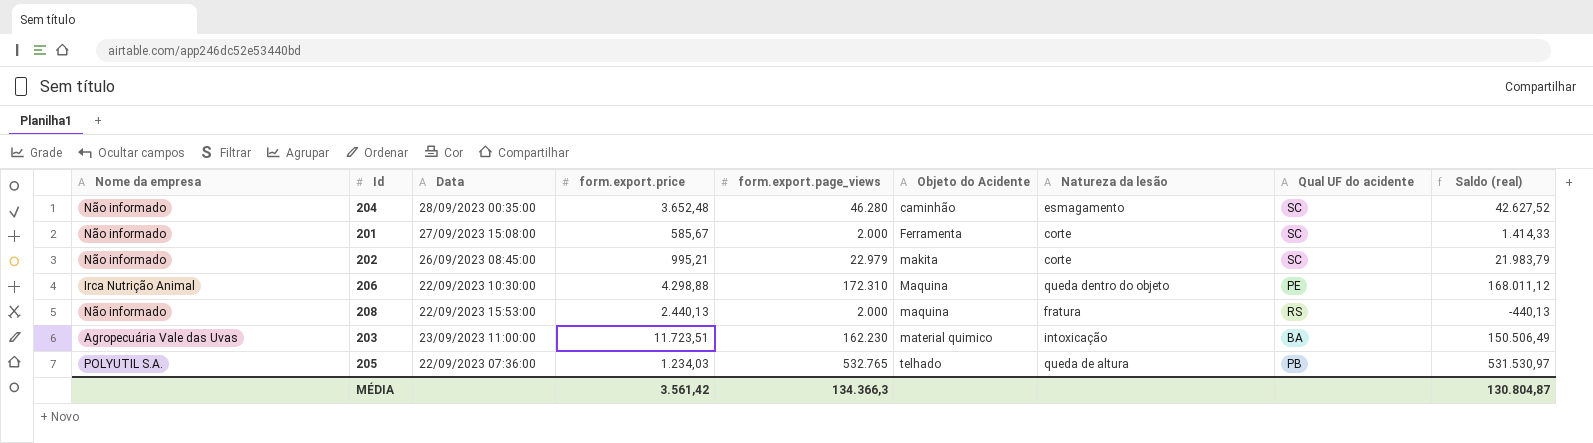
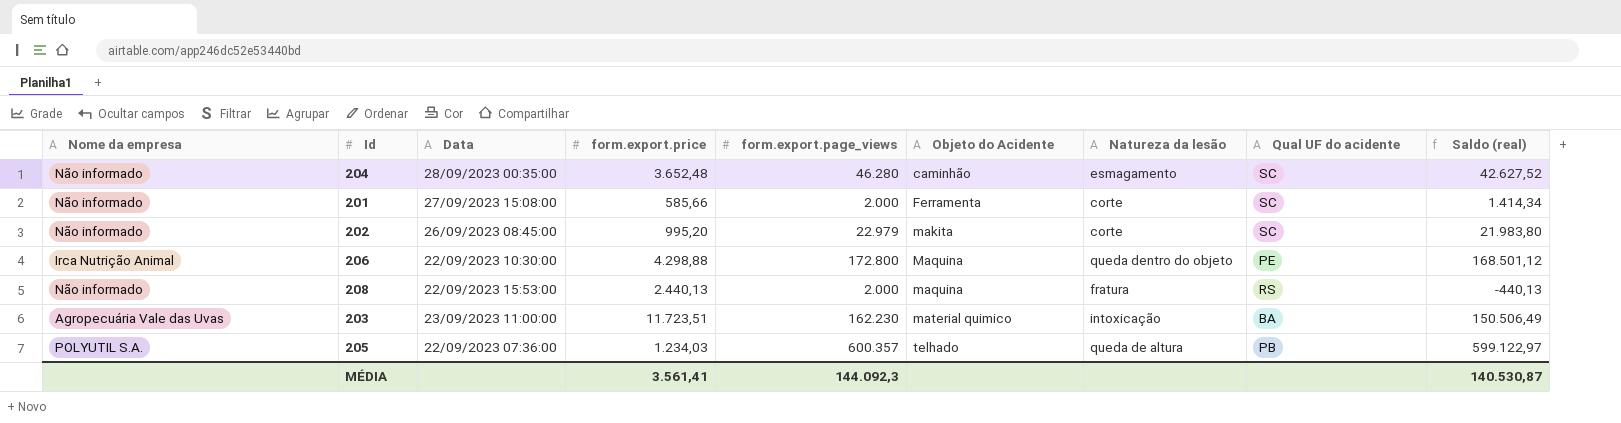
201 | form.export.price: 585,67 -> 585,66
201 | Saldo (real): 1.414,33 -> 1.414,34
202 | form.export.price: 995,21 -> 995,20
202 | Saldo (real): 21.983,79 -> 21.983,80
206 | form.export.page_views: 172.310 -> 172.800
206 | Saldo (real): 168.011,12 -> 168.501,12
205 | form.export.page_views: 532.765 -> 600.357
205 | Saldo (real): 531.530,97 -> 599.122,97
MÉDIA | form.export.price: 3.561,42 -> 3.561,41
MÉDIA | form.export.page_views: 134.366,3 -> 144.092,3
MÉDIA | Saldo (real): 130.804,87 -> 140.530,87

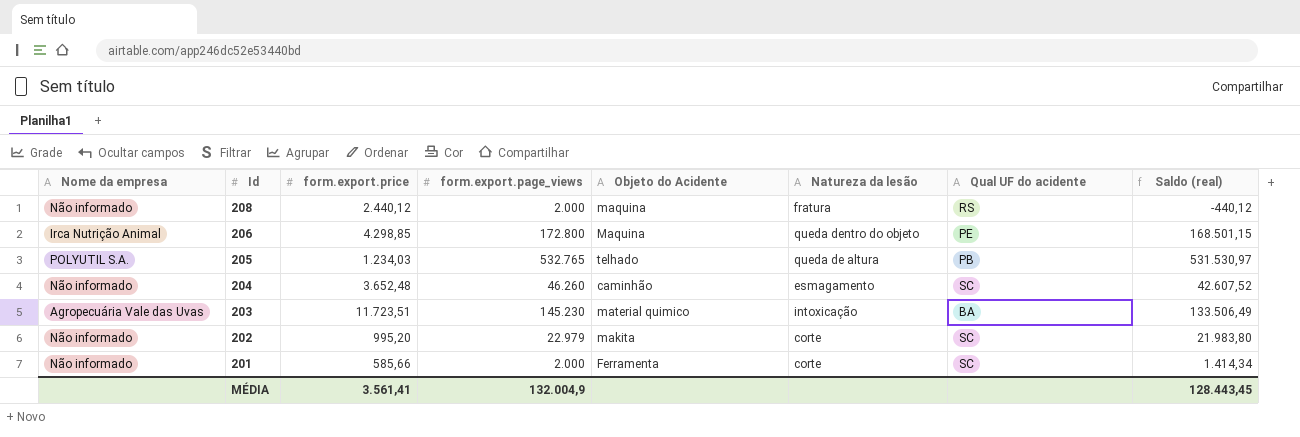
row order: Objeto do Acidente ascending -> Id descending
column Data | position: 3 -> none
208 | form.export.price: 2.440,13 -> 2.440,12
208 | Saldo (real): -440,13 -> -440,12
206 | form.export.price: 4.298,88 -> 4.298,85
206 | Saldo (real): 168.501,12 -> 168.501,15
205 | form.export.page_views: 600.357 -> 532.765
205 | Saldo (real): 599.122,97 -> 531.530,97
204 | form.export.page_views: 46.280 -> 46.260
204 | Saldo (real): 42.627,52 -> 42.607,52
203 | form.export.page_views: 162.230 -> 145.230
203 | Saldo (real): 150.506,49 -> 133.506,49
MÉDIA | form.export.page_views: 144.092,3 -> 132.004,9
MÉDIA | Saldo (real): 140.530,87 -> 128.443,45

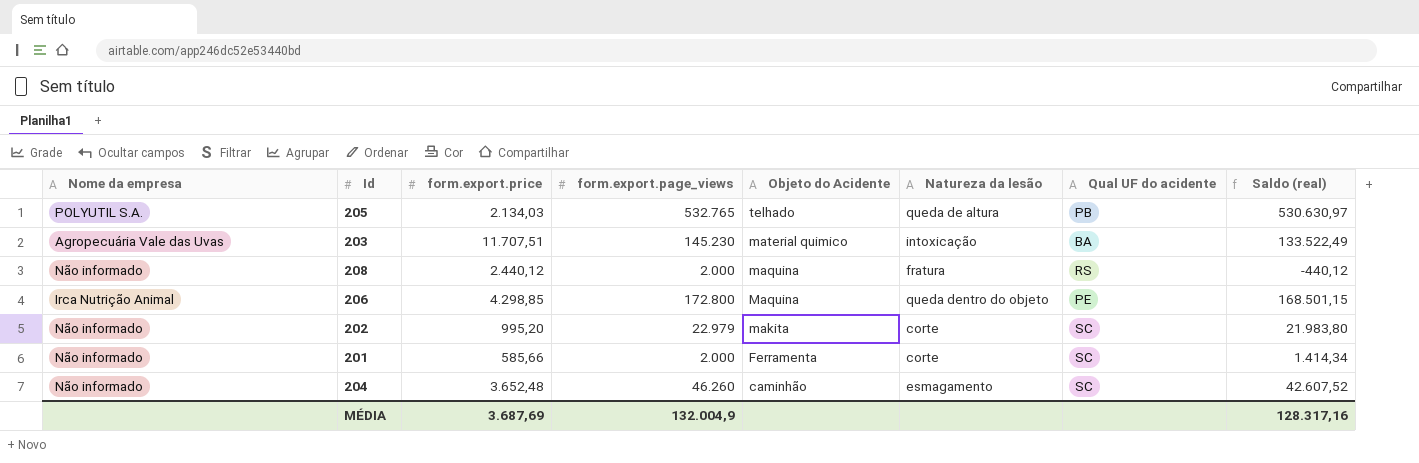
row order: Id descending -> Objeto do Acidente descending
205 | form.export.price: 1.234,03 -> 2.134,03
205 | Saldo (real): 531.530,97 -> 530.630,97
203 | form.export.price: 11.723,51 -> 11.707,51
203 | Saldo (real): 133.506,49 -> 133.522,49
MÉDIA | form.export.price: 3.561,41 -> 3.687,69
MÉDIA | Saldo (real): 128.443,45 -> 128.317,16

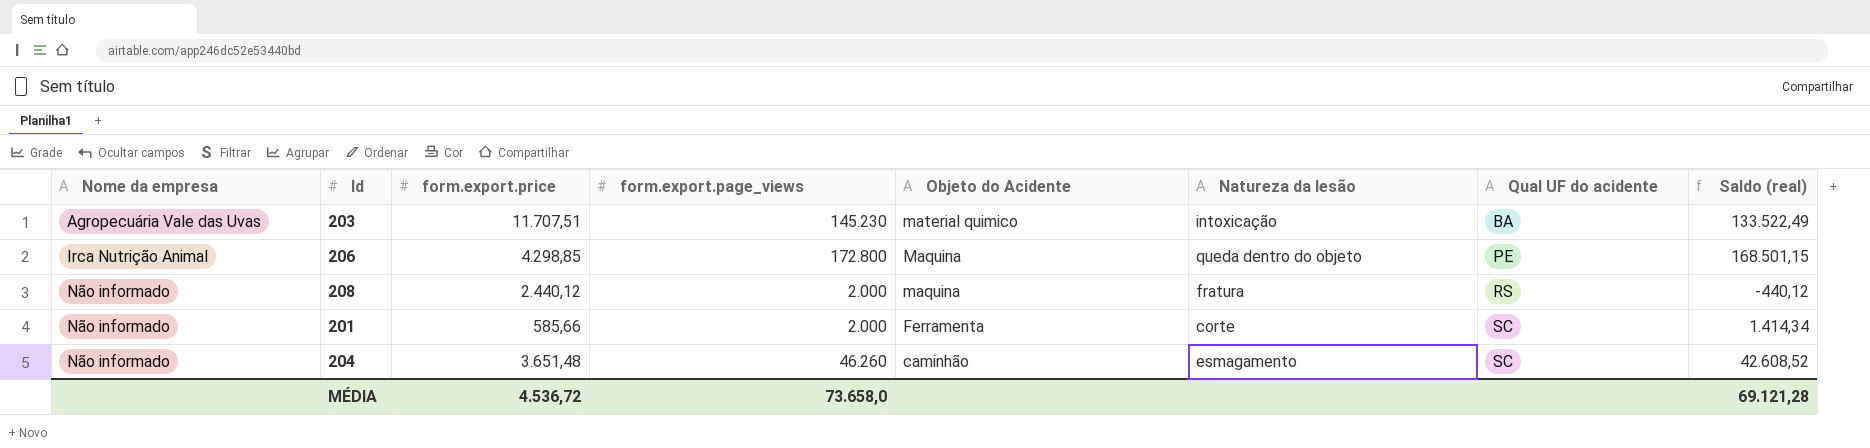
row order: Objeto do Acidente descending -> Nome da empresa ascending
row 205: POLYUTIL S.A. | 2.134,03 | 532.765 | telhado | queda de altura | PB | 530.630,97 -> none
row 202: Não informado | 995,20 | 22.979 | makita | corte | SC | 21.983,80 -> none
204 | form.export.price: 3.652,48 -> 3.651,48
204 | Saldo (real): 42.607,52 -> 42.608,52
MÉDIA | form.export.price: 3.687,69 -> 4.536,72
MÉDIA | form.export.page_views: 132.004,9 -> 73.658,0
MÉDIA | Saldo (real): 128.317,16 -> 69.121,28

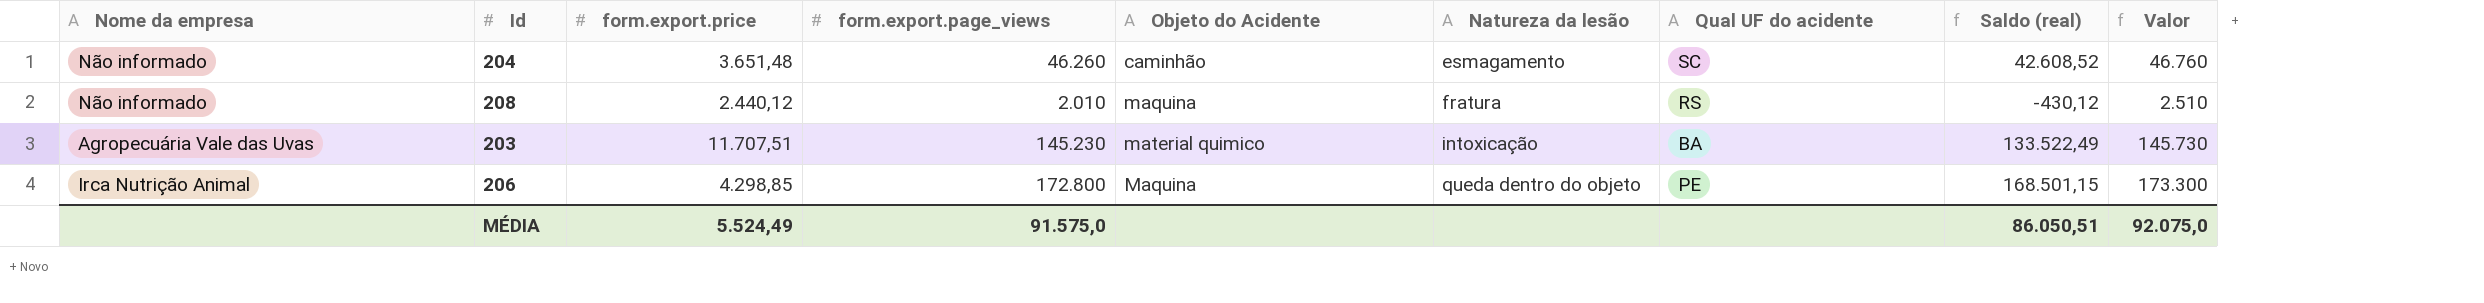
row order: Nome da empresa ascending -> Natureza da lesão ascending
column Valor | formula: none -> [form.export.page_views] + 500
row 201: Não informado | 585,66 | 2.000 | Ferramenta | corte | SC | 1.414,34 -> none
208 | form.export.page_views: 2.000 -> 2.010
208 | Saldo (real): -440,12 -> -430,12
MÉDIA | form.export.price: 4.536,72 -> 5.524,49
MÉDIA | form.export.page_views: 73.658,0 -> 91.575,0
MÉDIA | Saldo (real): 69.121,28 -> 86.050,51

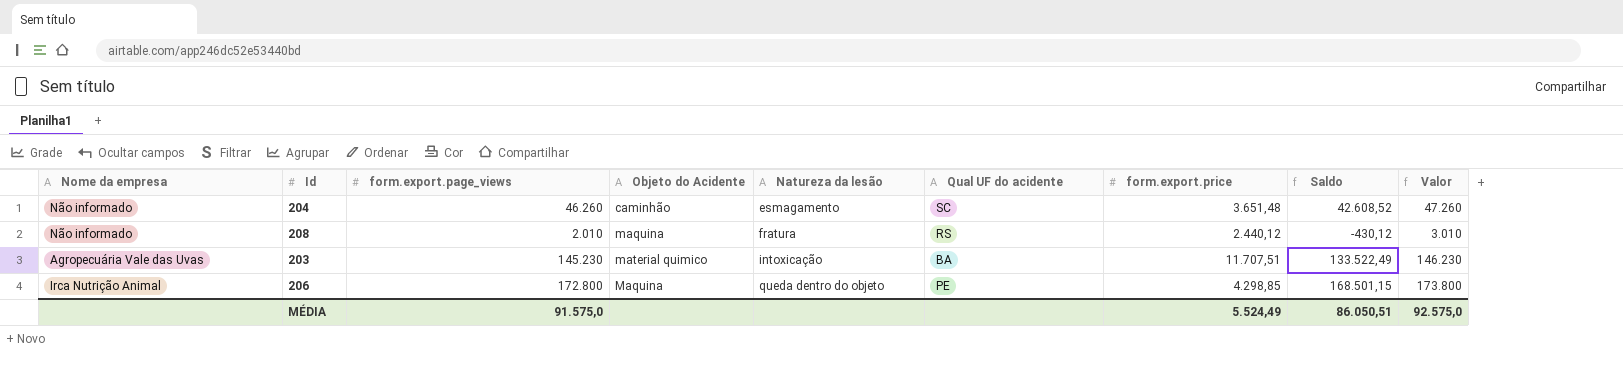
column form.export.price | position: 3 -> 7
column name: Saldo (real) -> Saldo
column Valor | formula: [form.export.page_views] + 500 -> [form.export.page_views] + 1000
MÉDIA | Valor: 92.075,0 -> 92.575,0

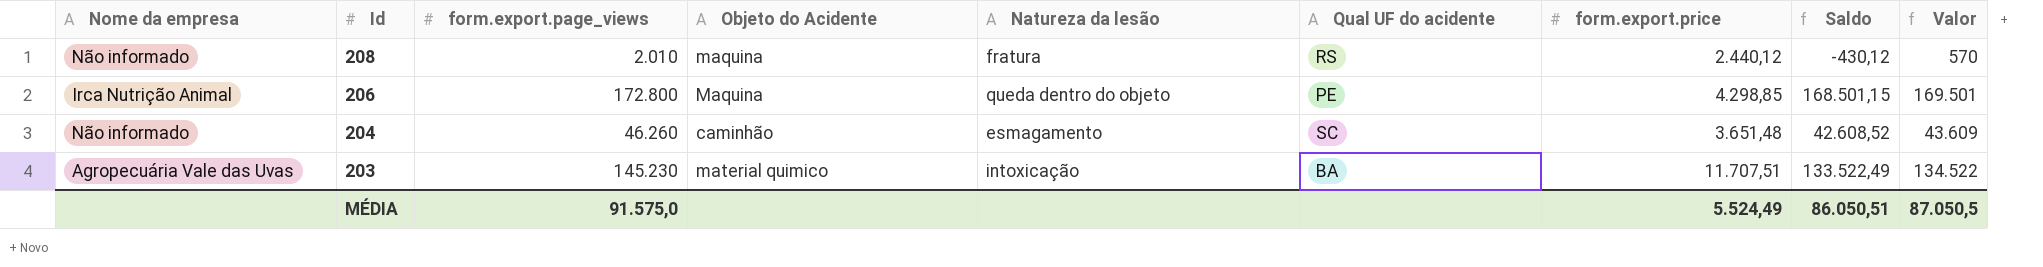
row order: Natureza da lesão ascending -> Id descending
column Valor | formula: [form.export.page_views] + 1000 -> [Saldo] + 1000
MÉDIA | Valor: 92.575,0 -> 87.050,5

